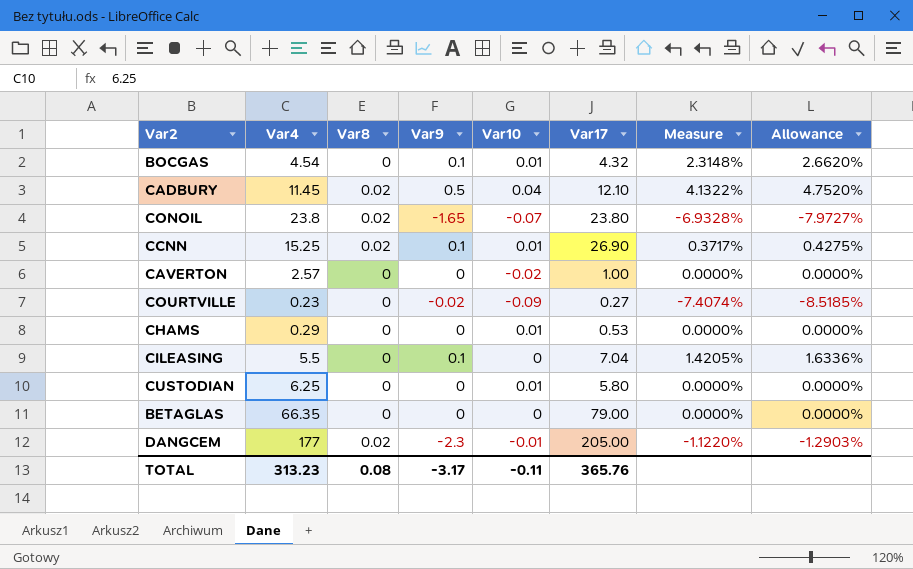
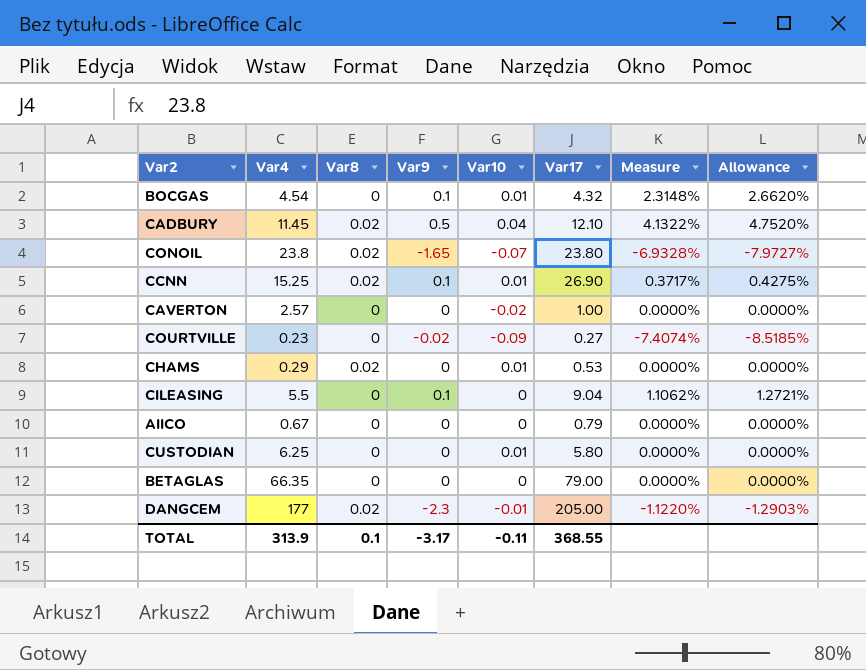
CHAMS | Var8: 0 -> 0.02
CILEASING | Var17: 7.04 -> 9.04
CILEASING | Measure: 1.4205% -> 1.1062%
CILEASING | Allowance: 1.6336% -> 1.2721%
row AIICO: none -> 0.67 | 0 | 0 | 0 | 0.79 | 0.0000% | 0.0000%
TOTAL | Var4: 313.23 -> 313.9
TOTAL | Var8: 0.08 -> 0.1
TOTAL | Var17: 365.76 -> 368.55

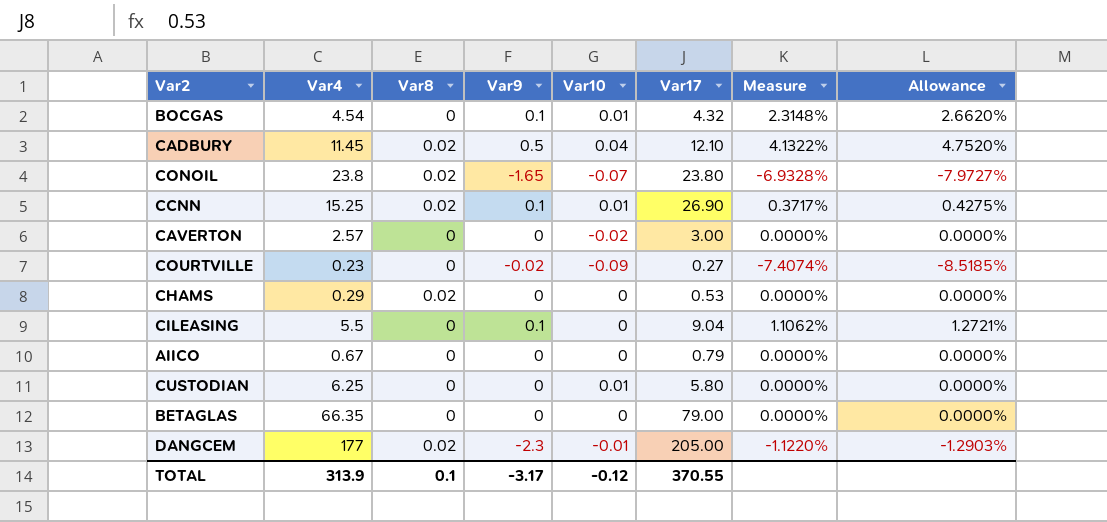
CAVERTON | Var17: 1.00 -> 3.00
CHAMS | Var10: 0.01 -> 0
TOTAL | Var10: -0.11 -> -0.12
TOTAL | Var17: 368.55 -> 370.55

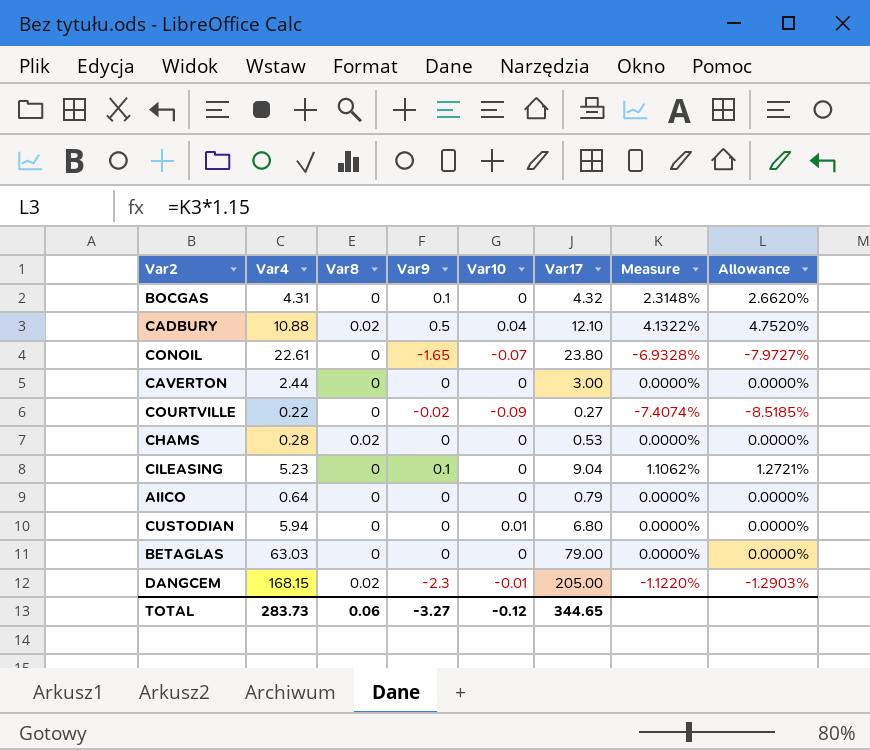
row CCNN: 15.25 | 0.02 | 0.1 | 0.01 | 26.90 | 0.3717% | 0.4275% -> none
BOCGAS | Var4: 4.54 -> 4.31
BOCGAS | Var10: 0.01 -> 0
CADBURY | Var4: 11.45 -> 10.88
CONOIL | Var4: 23.8 -> 22.61
CONOIL | Var8: 0.02 -> 0
CAVERTON | Var4: 2.57 -> 2.44
CAVERTON | Var10: -0.02 -> 0
COURTVILLE | Var4: 0.23 -> 0.22
CHAMS | Var4: 0.29 -> 0.28
CILEASING | Var4: 5.5 -> 5.23
AIICO | Var4: 0.67 -> 0.64
CUSTODIAN | Var4: 6.25 -> 5.94
CUSTODIAN | Var17: 5.80 -> 6.80
BETAGLAS | Var4: 66.35 -> 63.03
DANGCEM | Var4: 177 -> 168.15
TOTAL | Var4: 313.9 -> 283.73
TOTAL | Var8: 0.1 -> 0.06
TOTAL | Var9: -3.17 -> -3.27
TOTAL | Var17: 370.55 -> 344.65

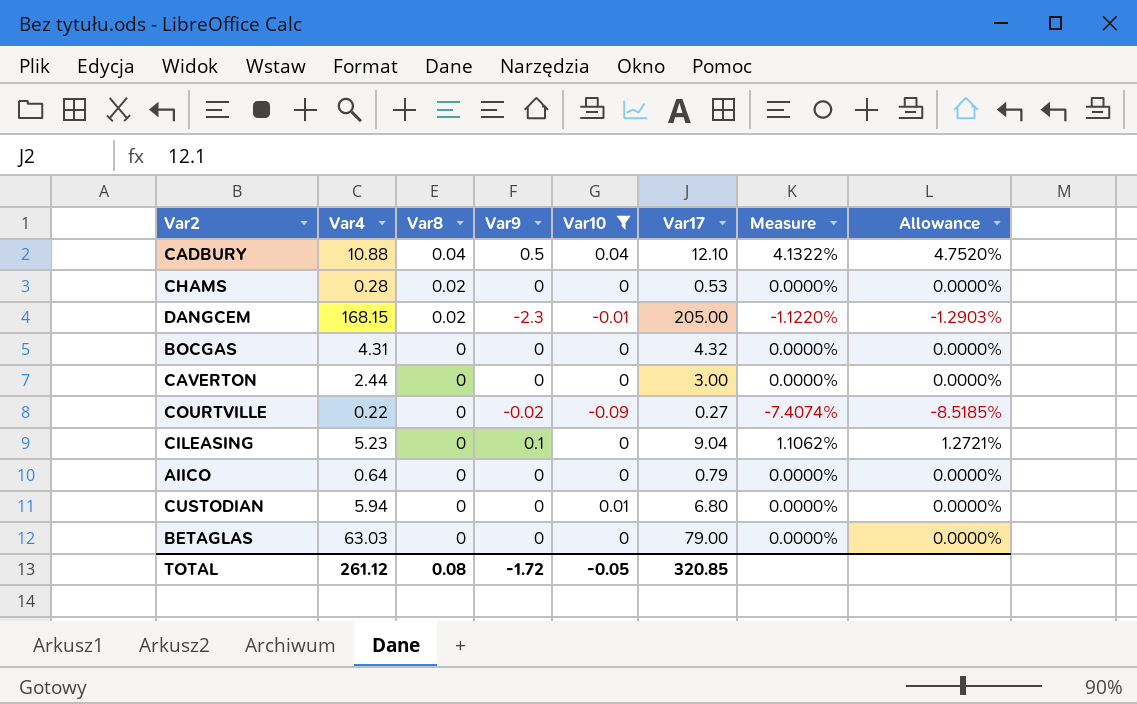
filter: none -> Var10 != -0.07
row order: none -> Var8 descending
CADBURY | Var8: 0.02 -> 0.04
BOCGAS | Var9: 0.1 -> 0
BOCGAS | Measure: 2.3148% -> 0.0000%
BOCGAS | Allowance: 2.6620% -> 0.0000%
TOTAL | Var4: 283.73 -> 261.12
TOTAL | Var8: 0.06 -> 0.08
TOTAL | Var9: -3.27 -> -1.72
TOTAL | Var10: -0.12 -> -0.05
TOTAL | Var17: 344.65 -> 320.85

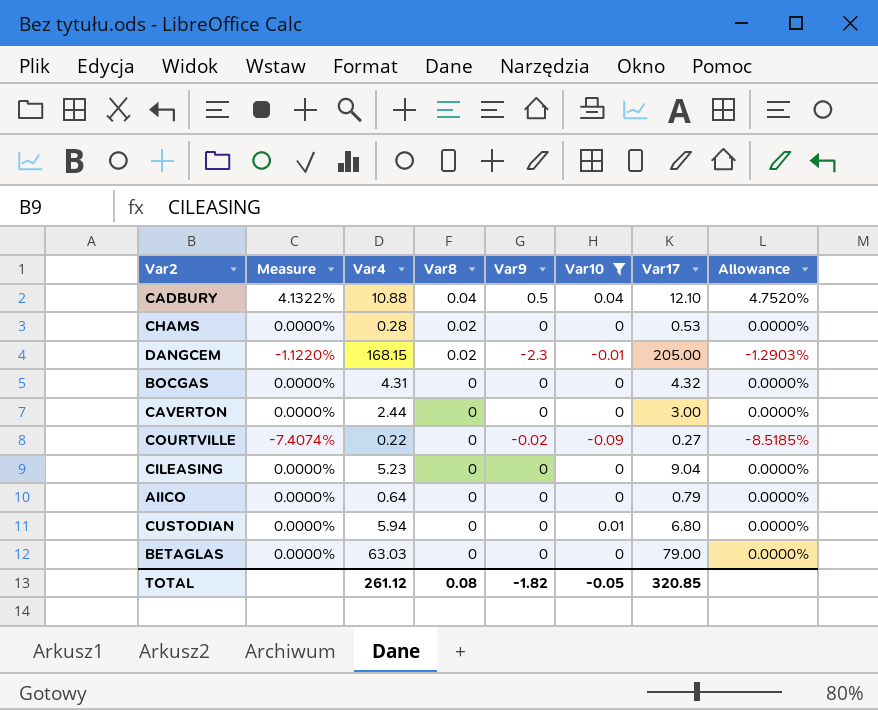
column Measure | position: 7 -> 2
CILEASING | Measure: 1.1062% -> 0.0000%
CILEASING | Var9: 0.1 -> 0
CILEASING | Allowance: 1.2721% -> 0.0000%
TOTAL | Var9: -1.72 -> -1.82

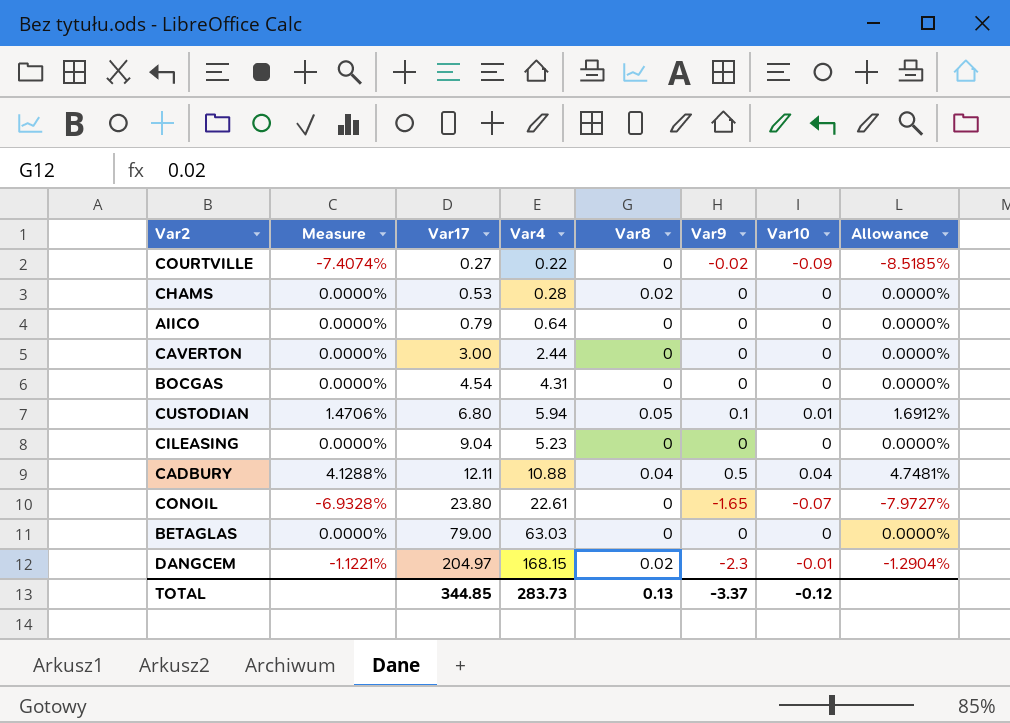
filter: Var10 != -0.07 -> none
row order: Var8 descending -> Var17 ascending
column Var17 | position: 7 -> 3
BOCGAS | Var17: 4.32 -> 4.54
CUSTODIAN | Measure: 0.0000% -> 1.4706%
CUSTODIAN | Var8: 0 -> 0.05
CUSTODIAN | Var9: 0 -> 0.1
CUSTODIAN | Allowance: 0.0000% -> 1.6912%
CADBURY | Measure: 4.1322% -> 4.1288%
CADBURY | Var17: 12.10 -> 12.11
CADBURY | Allowance: 4.7520% -> 4.7481%
DANGCEM | Measure: -1.1220% -> -1.1221%
DANGCEM | Var17: 205.00 -> 204.97
DANGCEM | Allowance: -1.2903% -> -1.2904%
TOTAL | Var17: 320.85 -> 344.85
TOTAL | Var4: 261.12 -> 283.73
TOTAL | Var8: 0.08 -> 0.13
TOTAL | Var9: -1.82 -> -3.37
TOTAL | Var10: -0.05 -> -0.12

